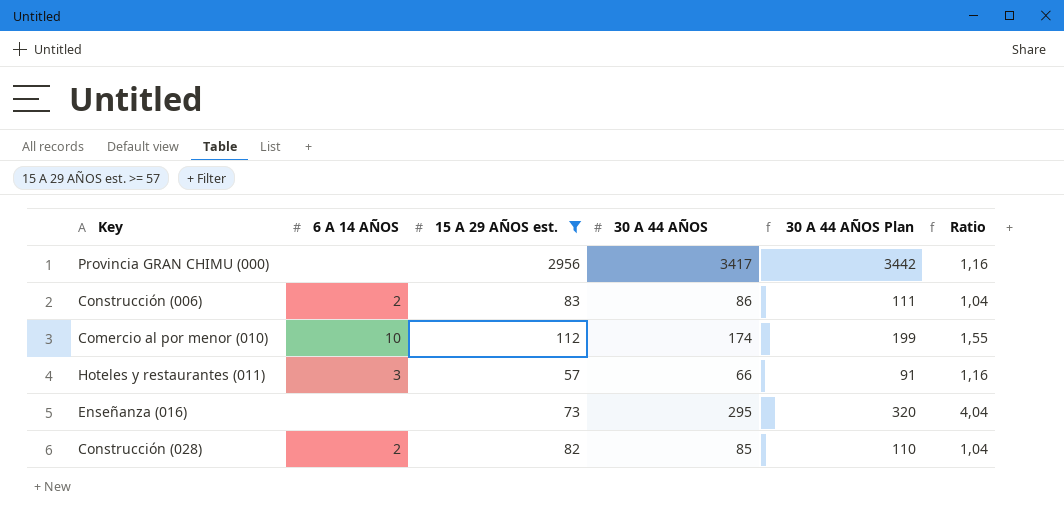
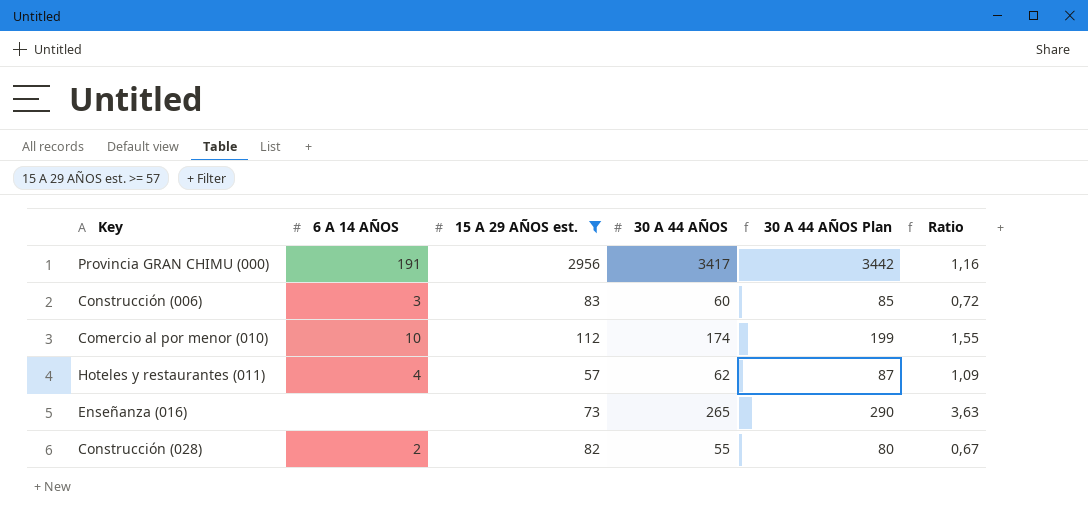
Provincia GRAN CHIMU (000) | 6 A 14 AÑOS: none -> 191
Construcción (006) | 6 A 14 AÑOS: 2 -> 3
Construcción (006) | 30 A 44 AÑOS: 86 -> 60
Construcción (006) | 30 A 44 AÑOS Plan: 111 -> 85
Construcción (006) | Ratio: 1,04 -> 0,72
Hoteles y restaurantes (011) | 6 A 14 AÑOS: 3 -> 4
Hoteles y restaurantes (011) | 30 A 44 AÑOS: 66 -> 62
Hoteles y restaurantes (011) | 30 A 44 AÑOS Plan: 91 -> 87
Hoteles y restaurantes (011) | Ratio: 1,16 -> 1,09
Enseñanza (016) | 30 A 44 AÑOS: 295 -> 265
Enseñanza (016) | 30 A 44 AÑOS Plan: 320 -> 290
Enseñanza (016) | Ratio: 4,04 -> 3,63
Construcción (028) | 30 A 44 AÑOS: 85 -> 55
Construcción (028) | 30 A 44 AÑOS Plan: 110 -> 80
Construcción (028) | Ratio: 1,04 -> 0,67

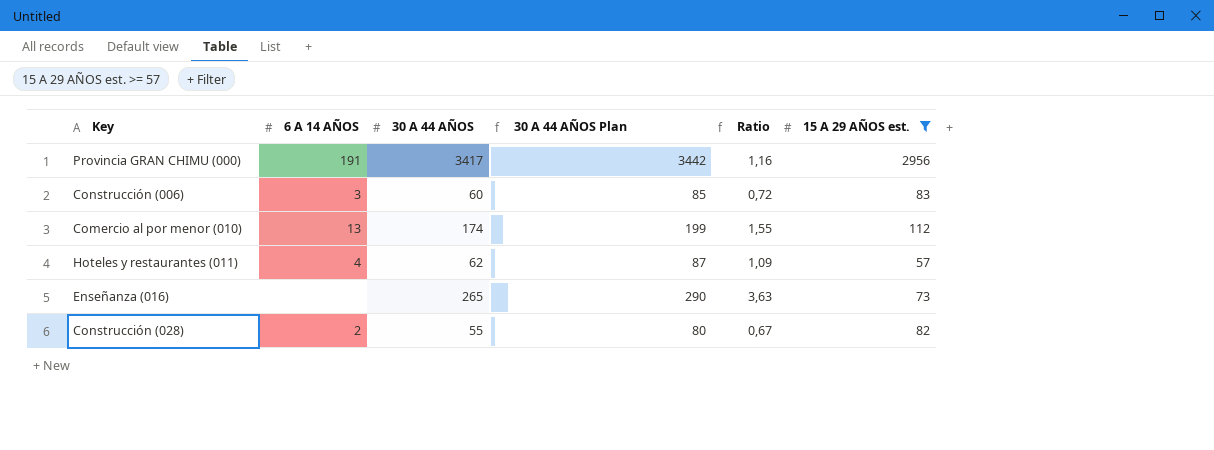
column 15 A 29 AÑOS est. | position: 3 -> 6
Comercio al por menor (010) | 6 A 14 AÑOS: 10 -> 13

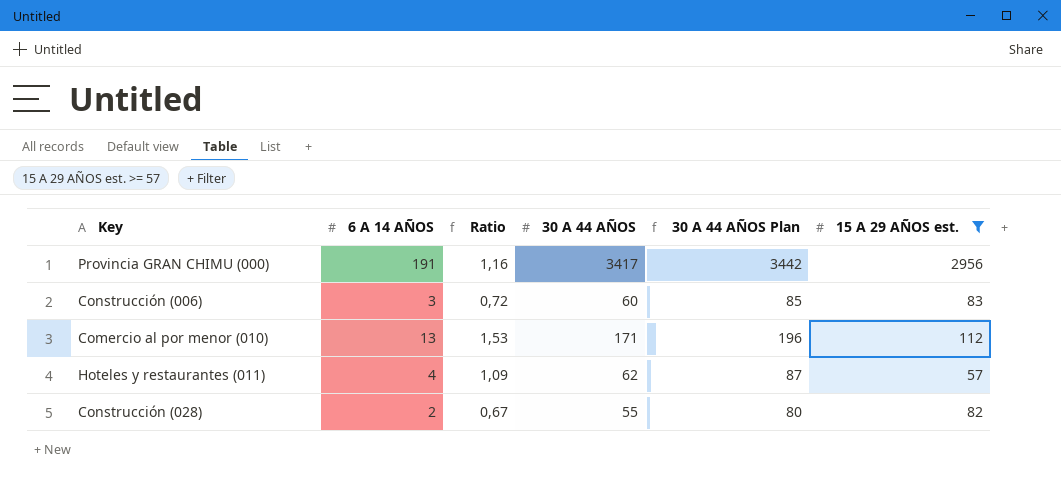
column Ratio | position: 5 -> 3
row Enseñanza (016): none | 265 | 290 | 3,63 | 73 -> none
Comercio al por menor (010) | Ratio: 1,55 -> 1,53
Comercio al por menor (010) | 30 A 44 AÑOS: 174 -> 171
Comercio al por menor (010) | 30 A 44 AÑOS Plan: 199 -> 196

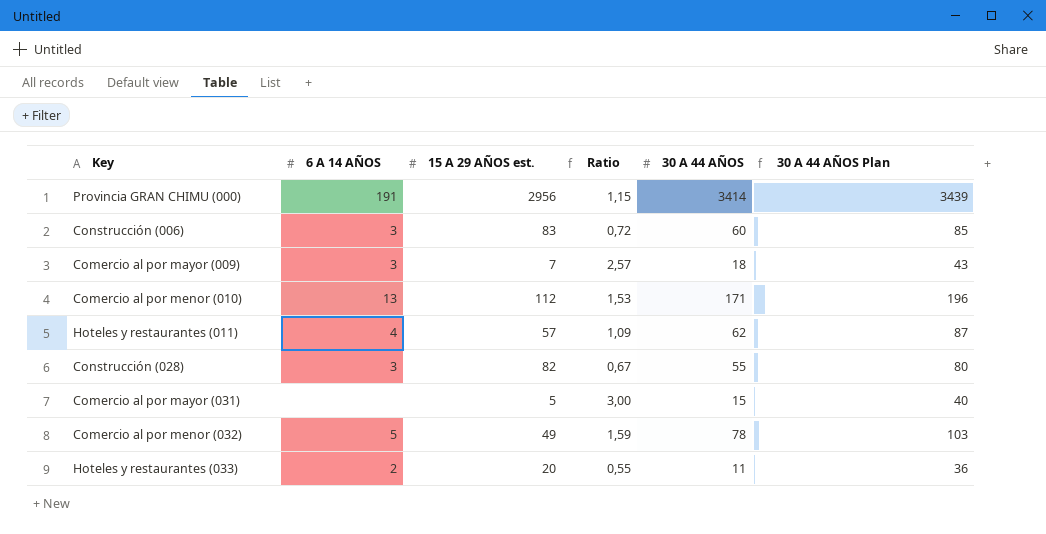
filter: 15 A 29 AÑOS est. >= 57 -> none
column 15 A 29 AÑOS est. | position: 6 -> 3
Provincia GRAN CHIMU (000) | Ratio: 1,16 -> 1,15
Provincia GRAN CHIMU (000) | 30 A 44 AÑOS: 3417 -> 3414
Provincia GRAN CHIMU (000) | 30 A 44 AÑOS Plan: 3442 -> 3439
Construcción (028) | 6 A 14 AÑOS: 2 -> 3

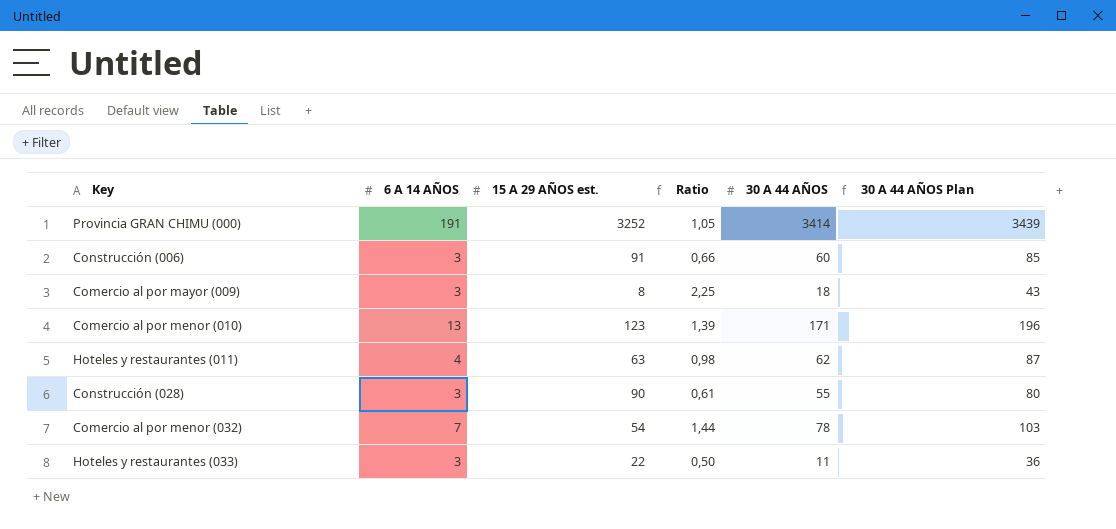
row Comercio al por mayor (031): none | 5 | 3,00 | 15 | 40 -> none
Provincia GRAN CHIMU (000) | 15 A 29 AÑOS est.: 2956 -> 3252
Provincia GRAN CHIMU (000) | Ratio: 1,15 -> 1,05
Construcción (006) | 15 A 29 AÑOS est.: 83 -> 91
Construcción (006) | Ratio: 0,72 -> 0,66
Comercio al por mayor (009) | 15 A 29 AÑOS est.: 7 -> 8
Comercio al por mayor (009) | Ratio: 2,57 -> 2,25
Comercio al por menor (010) | 15 A 29 AÑOS est.: 112 -> 123
Comercio al por menor (010) | Ratio: 1,53 -> 1,39
Hoteles y restaurantes (011) | 15 A 29 AÑOS est.: 57 -> 63
Hoteles y restaurantes (011) | Ratio: 1,09 -> 0,98
Construcción (028) | 15 A 29 AÑOS est.: 82 -> 90
Construcción (028) | Ratio: 0,67 -> 0,61
Comercio al por menor (032) | 6 A 14 AÑOS: 5 -> 7
Comercio al por menor (032) | 15 A 29 AÑOS est.: 49 -> 54
Comercio al por menor (032) | Ratio: 1,59 -> 1,44
Hoteles y restaurantes (033) | 6 A 14 AÑOS: 2 -> 3
Hoteles y restaurantes (033) | 15 A 29 AÑOS est.: 20 -> 22
Hoteles y restaurantes (033) | Ratio: 0,55 -> 0,50

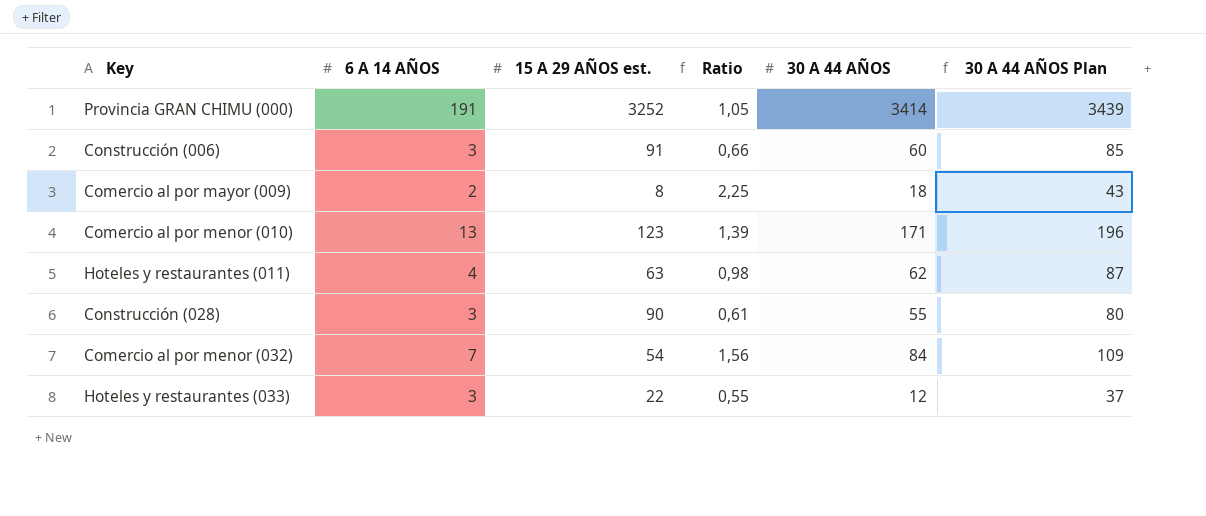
Comercio al por mayor (009) | 6 A 14 AÑOS: 3 -> 2
Comercio al por menor (032) | Ratio: 1,44 -> 1,56
Comercio al por menor (032) | 30 A 44 AÑOS: 78 -> 84
Comercio al por menor (032) | 30 A 44 AÑOS Plan: 103 -> 109
Hoteles y restaurantes (033) | Ratio: 0,50 -> 0,55
Hoteles y restaurantes (033) | 30 A 44 AÑOS: 11 -> 12
Hoteles y restaurantes (033) | 30 A 44 AÑOS Plan: 36 -> 37

